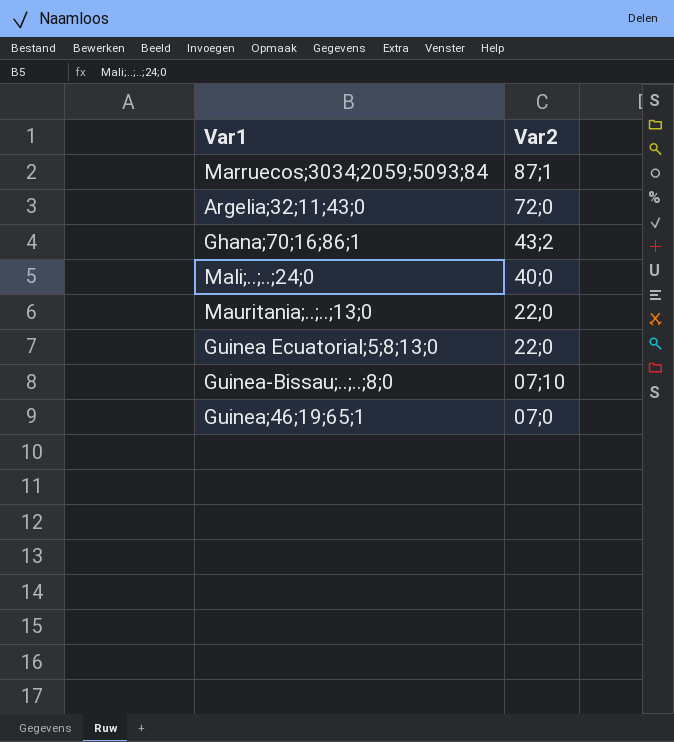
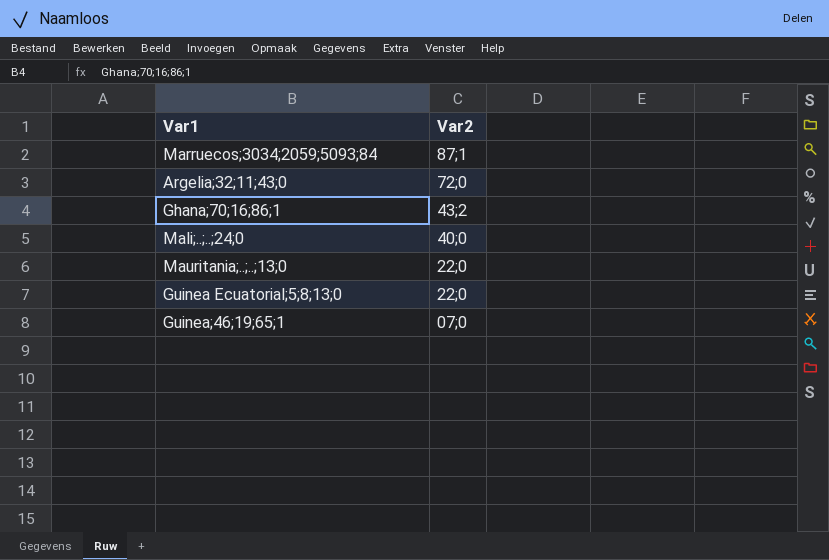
row Guinea-Bissau;..;..;8;0: 07;10 -> none

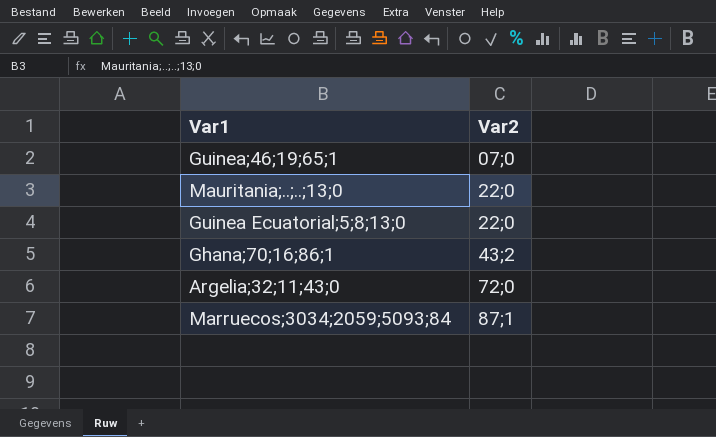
row order: Var2 descending -> Var2 ascending
row Mali;..;..;24;0: 40;0 -> none

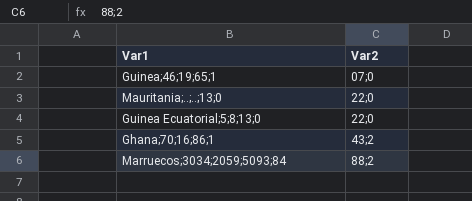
row Argelia;32;11;43;0: 72;0 -> none
Marruecos;3034;2059;5093;84 | Var2: 87;1 -> 88;2

